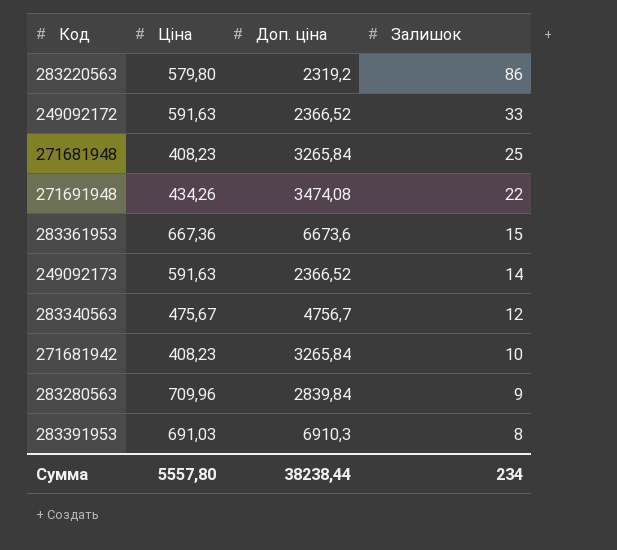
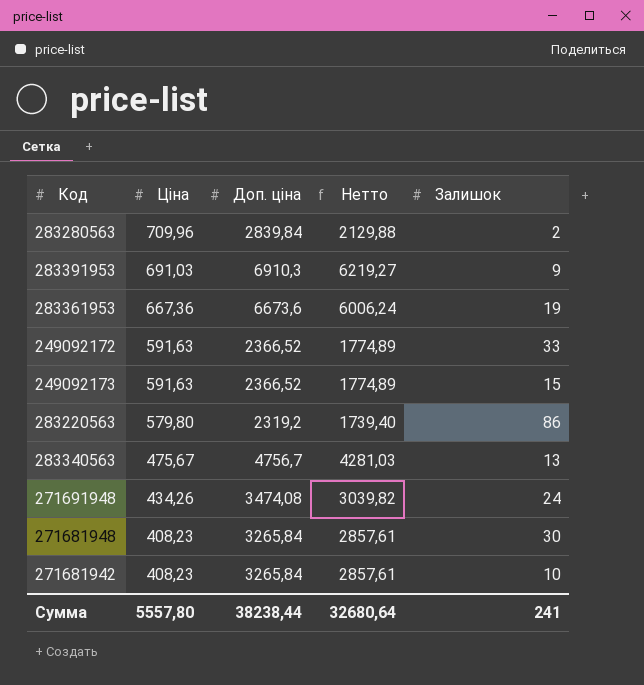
row order: Залишок descending -> Ціна descending
column Нетто | formula: none -> [Доп. ціна] - [Ціна]
283280563 | Залишок: 9 -> 2
283391953 | Залишок: 8 -> 9
283361953 | Залишок: 15 -> 19
249092173 | Залишок: 14 -> 15
283340563 | Залишок: 12 -> 13
271691948 | Залишок: 22 -> 24
271681948 | Залишок: 25 -> 30
Сумма | Залишок: 234 -> 241

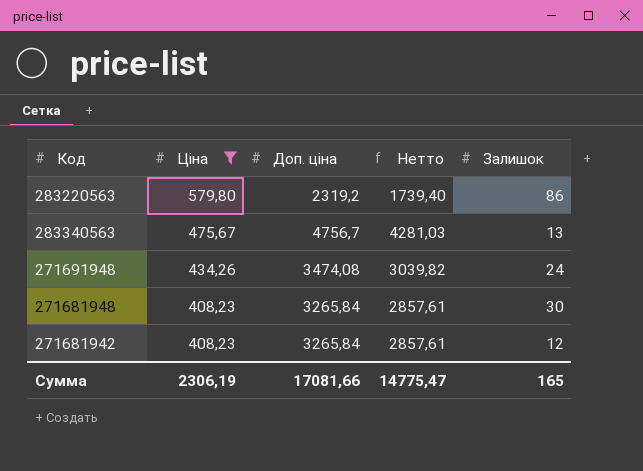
filter: none -> Ціна <= 579,80
271681942 | Залишок: 10 -> 12
Сумма | Ціна: 5557,80 -> 2306,19
Сумма | Доп. ціна: 38238,44 -> 17081,66
Сумма | Нетто: 32680,64 -> 14775,47
Сумма | Залишок: 241 -> 165

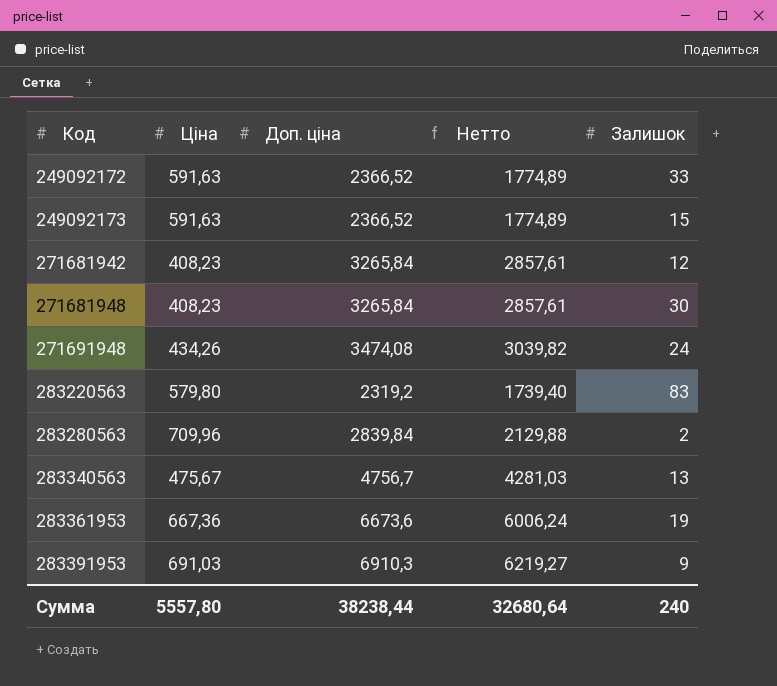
filter: Ціна <= 579,80 -> none
row order: Ціна descending -> Код ascending
283220563 | Залишок: 86 -> 83
Сумма | Ціна: 2306,19 -> 5557,80
Сумма | Доп. ціна: 17081,66 -> 38238,44
Сумма | Нетто: 14775,47 -> 32680,64
Сумма | Залишок: 165 -> 240

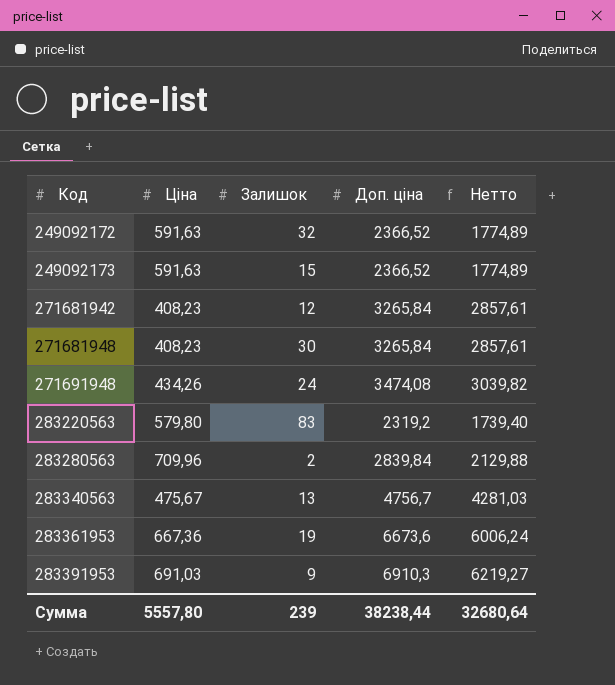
column Залишок | position: 5 -> 3
249092172 | Залишок: 33 -> 32
Сумма | Залишок: 240 -> 239

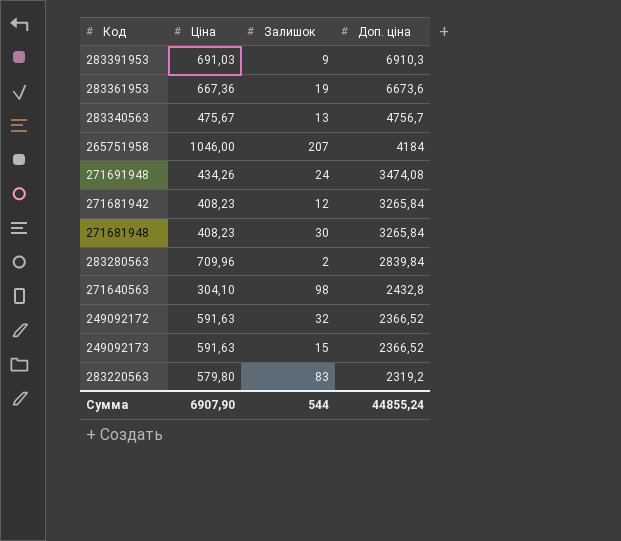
row order: Код ascending -> Доп. ціна descending
column Нетто | formula: [Доп. ціна] - [Ціна] -> none
row 265751958: none -> 1046,00 | 207 | 4184
row 271640563: none -> 304,10 | 98 | 2432,8
Сумма | Ціна: 5557,80 -> 6907,90
Сумма | Залишок: 239 -> 544
Сумма | Доп. ціна: 38238,44 -> 44855,24

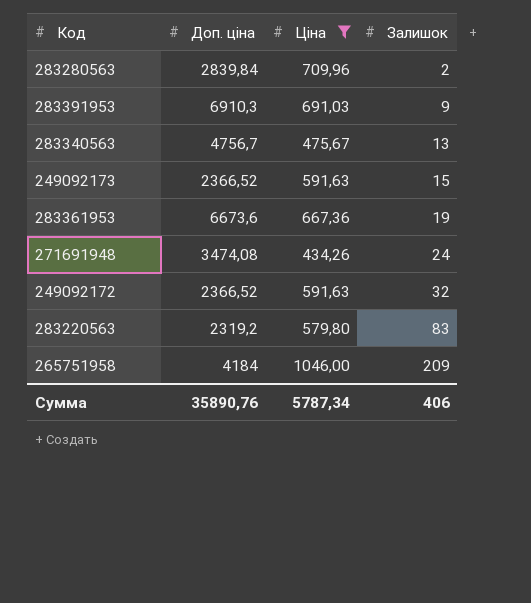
filter: none -> Ціна >= 434,26
row order: Доп. ціна descending -> Залишок ascending
column Доп. ціна | position: 4 -> 2
265751958 | Залишок: 207 -> 209
Сумма | Доп. ціна: 44855,24 -> 35890,76
Сумма | Ціна: 6907,90 -> 5787,34
Сумма | Залишок: 544 -> 406

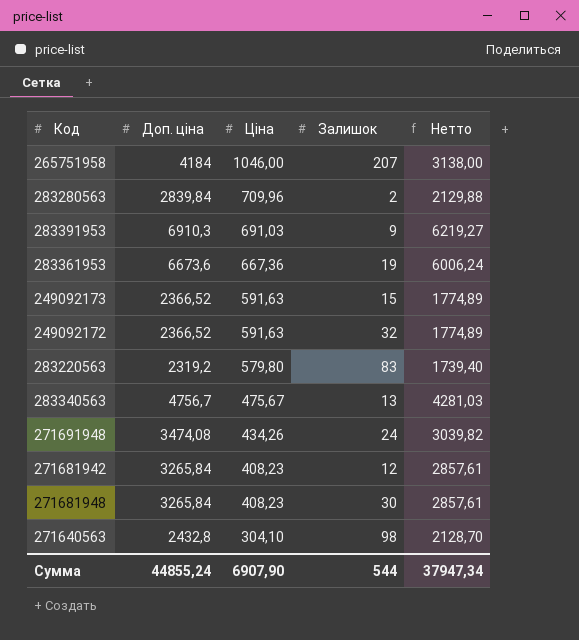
filter: Ціна >= 434,26 -> none
row order: Залишок ascending -> Ціна descending
column Нетто | formula: none -> [Доп. ціна] - [Ціна]
265751958 | Залишок: 209 -> 207
Сумма | Доп. ціна: 35890,76 -> 44855,24
Сумма | Ціна: 5787,34 -> 6907,90
Сумма | Залишок: 406 -> 544

